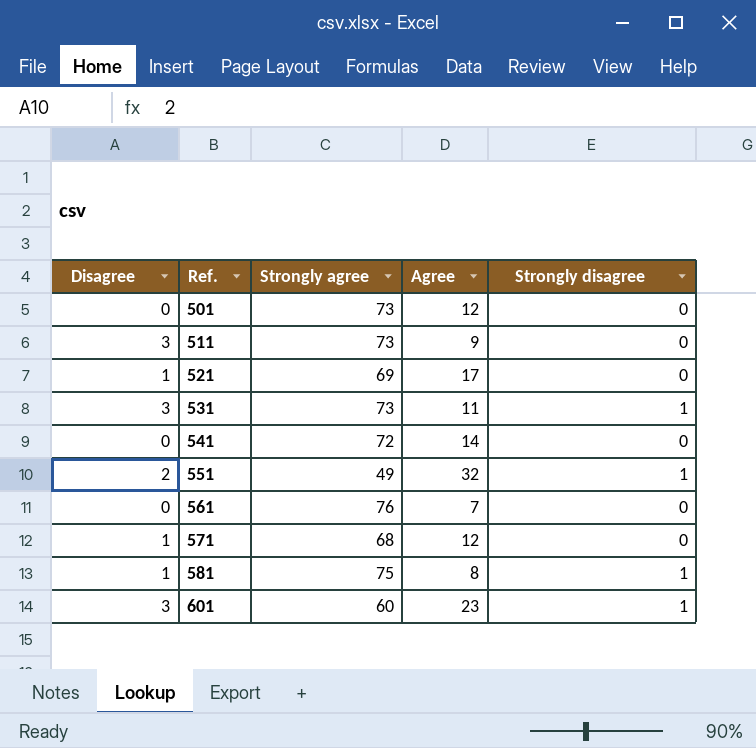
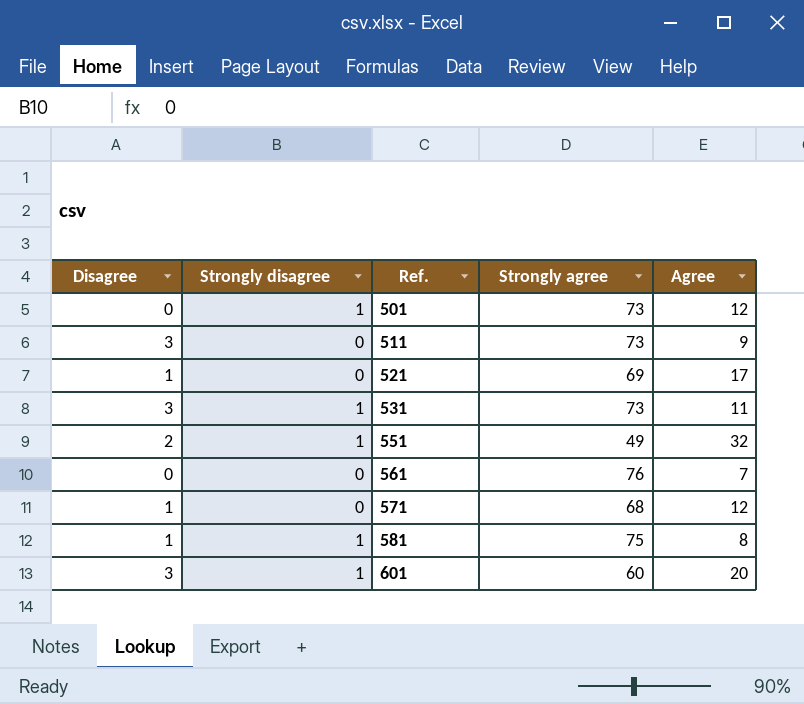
column Strongly disagree | position: 5 -> 2
row 541: 0 | 72 | 14 | 0 -> none
501 | Strongly disagree: 0 -> 1
601 | Agree: 23 -> 20

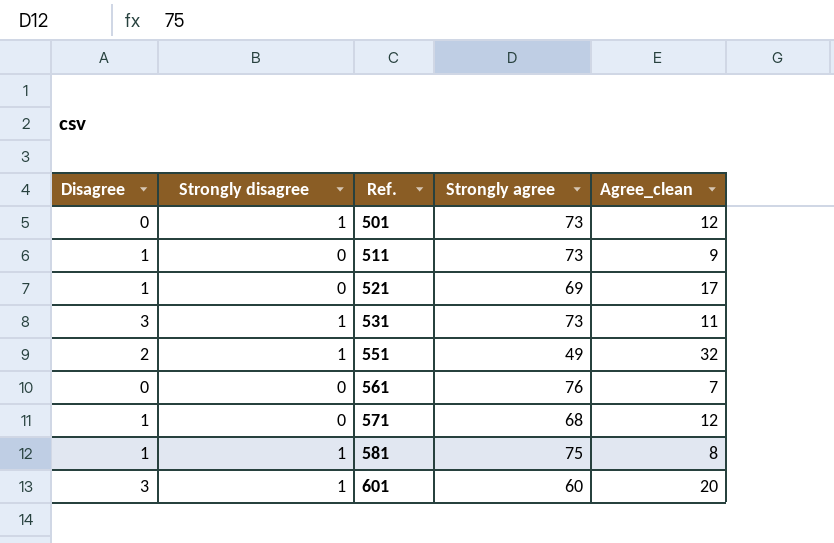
column name: Agree -> Agree_clean
511 | Disagree: 3 -> 1

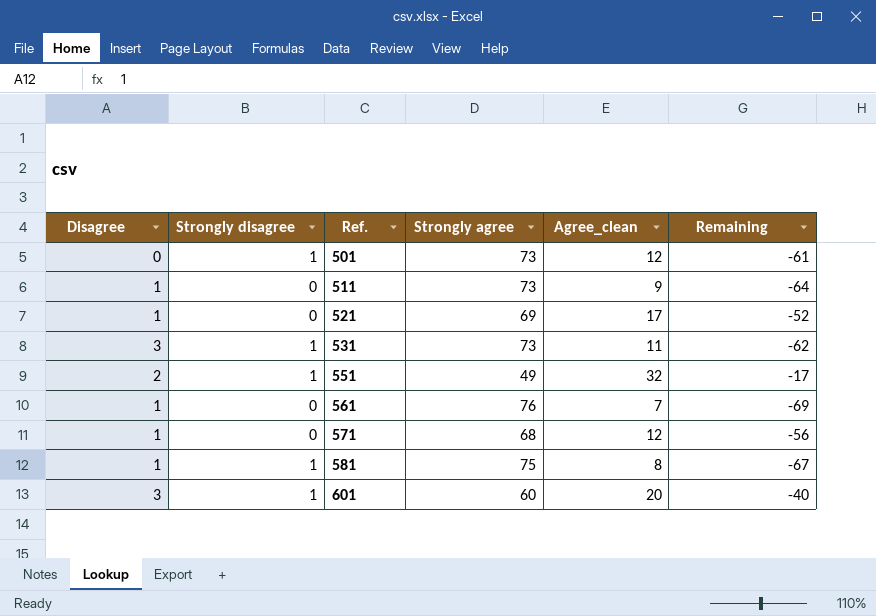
column Remaining | formula: none -> [Agree_clean] - [Strongly agree]
561 | Disagree: 0 -> 1

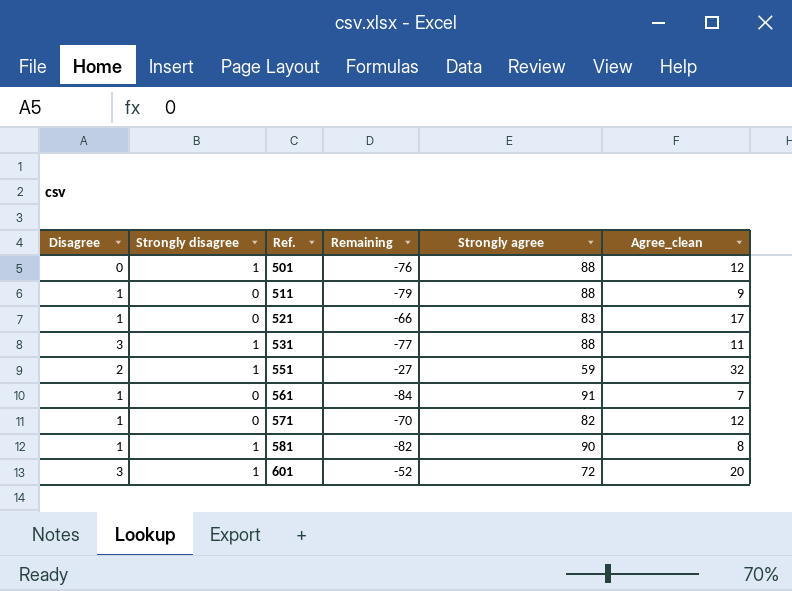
column Remaining | position: 6 -> 4
501 | Remaining: -61 -> -76
501 | Strongly agree: 73 -> 88
511 | Remaining: -64 -> -79
511 | Strongly agree: 73 -> 88
521 | Remaining: -52 -> -66
521 | Strongly agree: 69 -> 83
531 | Remaining: -62 -> -77
531 | Strongly agree: 73 -> 88
551 | Remaining: -17 -> -27
551 | Strongly agree: 49 -> 59
561 | Remaining: -69 -> -84
561 | Strongly agree: 76 -> 91
571 | Remaining: -56 -> -70
571 | Strongly agree: 68 -> 82
581 | Remaining: -67 -> -82
581 | Strongly agree: 75 -> 90
601 | Remaining: -40 -> -52
601 | Strongly agree: 60 -> 72

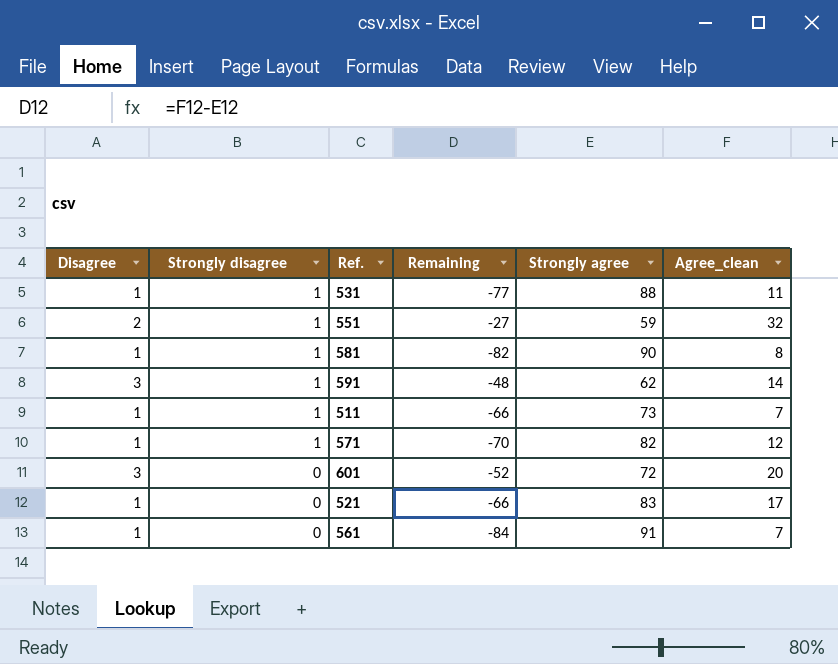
row order: Ref. ascending -> Strongly disagree descending
row 501: 0 | 1 | -76 | 88 | 12 -> none
531 | Disagree: 3 -> 1
row 591: none -> 3 | 1 | -48 | 62 | 14
511 | Strongly disagree: 0 -> 1
511 | Remaining: -79 -> -66
511 | Strongly agree: 88 -> 73
511 | Agree_clean: 9 -> 7
571 | Strongly disagree: 0 -> 1
601 | Strongly disagree: 1 -> 0

